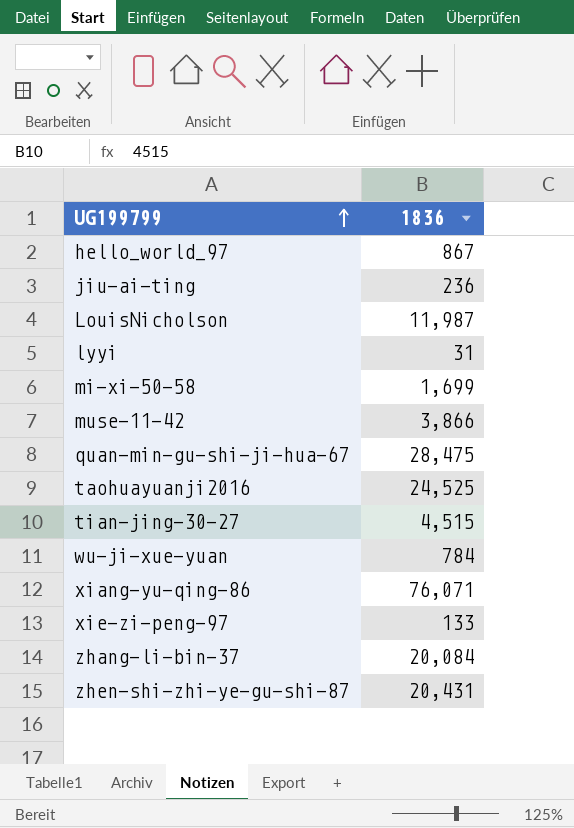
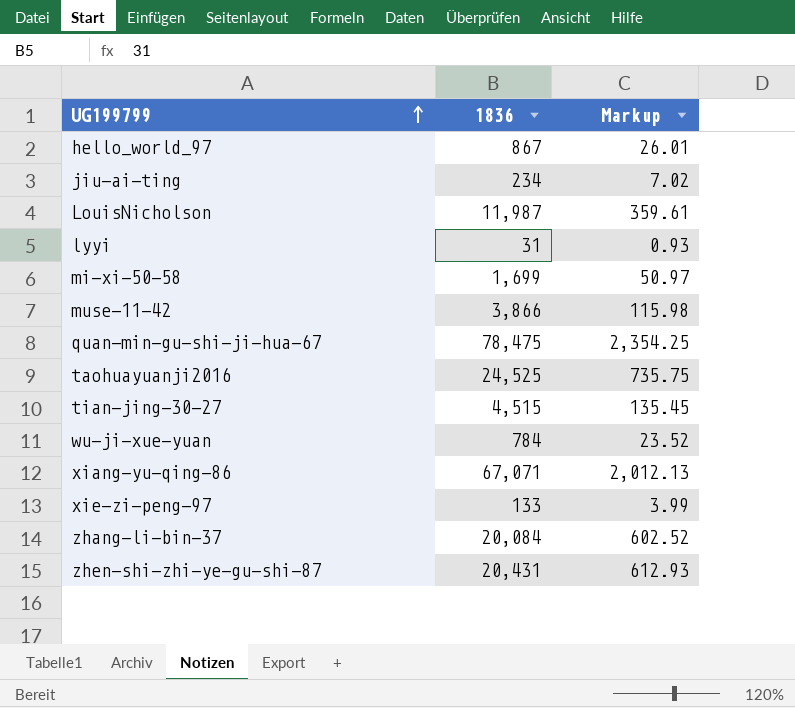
column Markup | formula: none -> [1836] * 0.03
jiu-ai-ting | 1836: 236 -> 234
quan-min-gu-shi-ji-hua-67 | 1836: 28,475 -> 78,475
xiang-yu-qing-86 | 1836: 76,071 -> 67,071

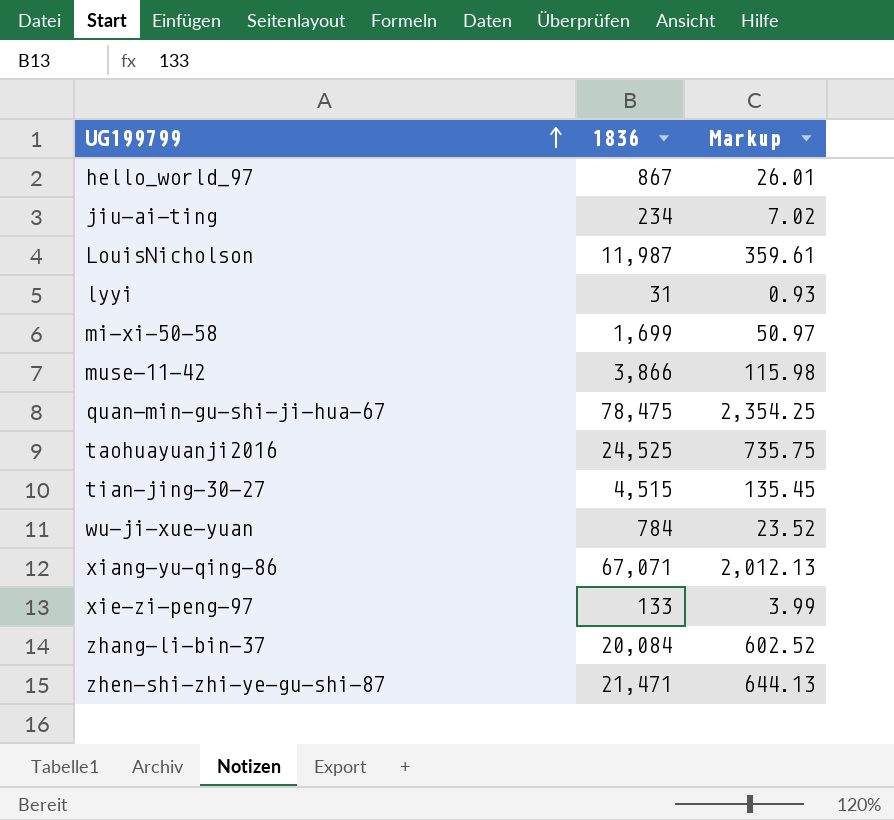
zhen-shi-zhi-ye-gu-shi-87 | 1836: 20,431 -> 21,471
zhen-shi-zhi-ye-gu-shi-87 | Markup: 612.93 -> 644.13

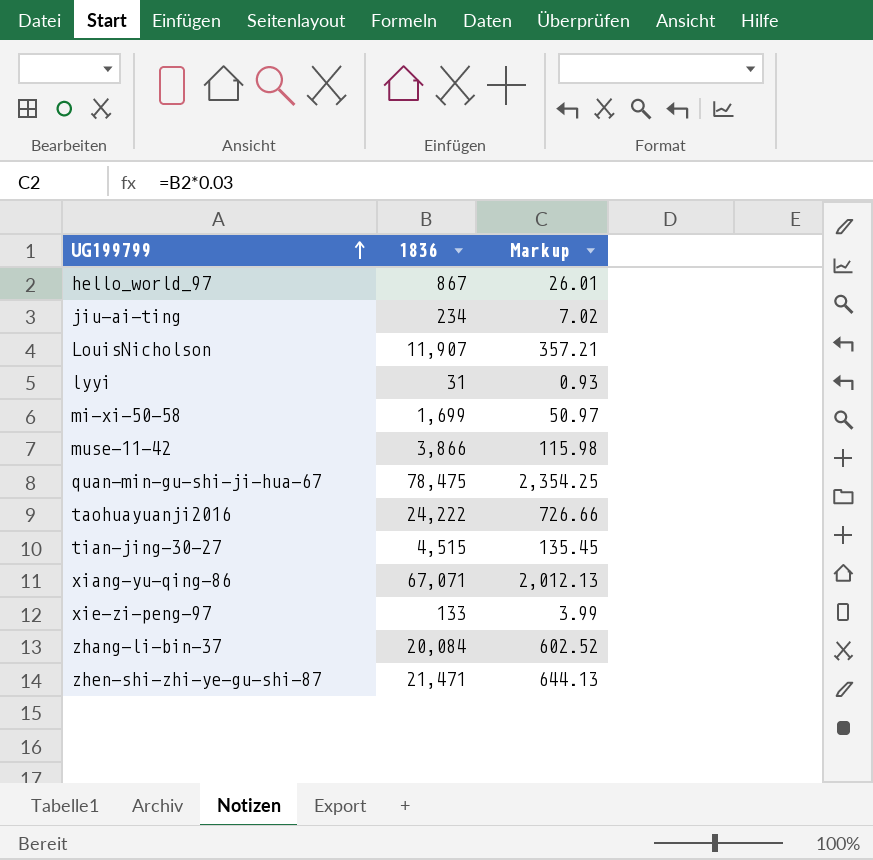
row wu-ji-xue-yuan: 784 | 23.52 -> none
LouisNicholson | 1836: 11,987 -> 11,907
LouisNicholson | Markup: 359.61 -> 357.21
taohuayuanji2016 | 1836: 24,525 -> 24,222
taohuayuanji2016 | Markup: 735.75 -> 726.66

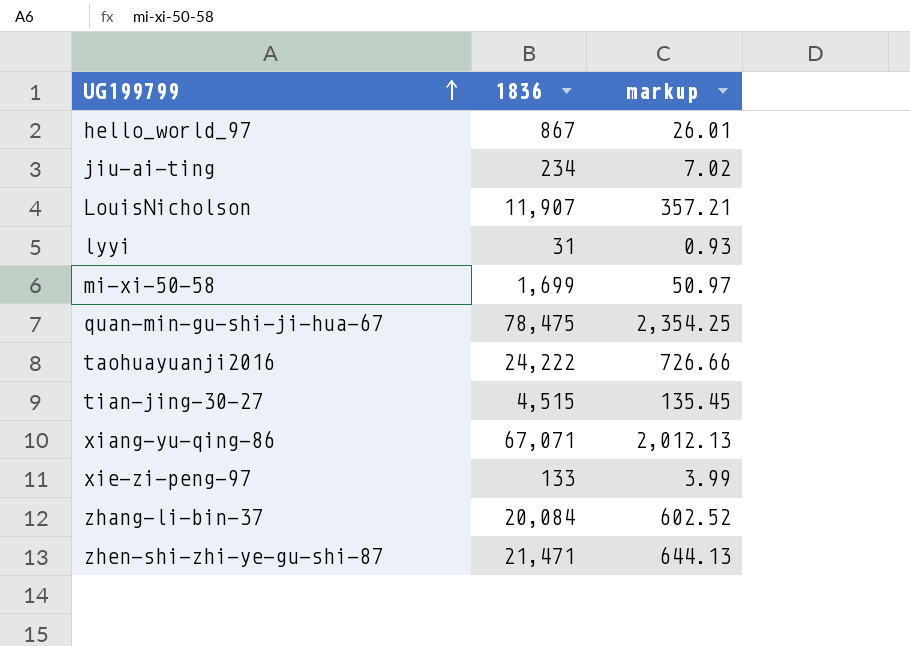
column name: Markup -> markup
row muse-11-42: 3,866 | 115.98 -> none

